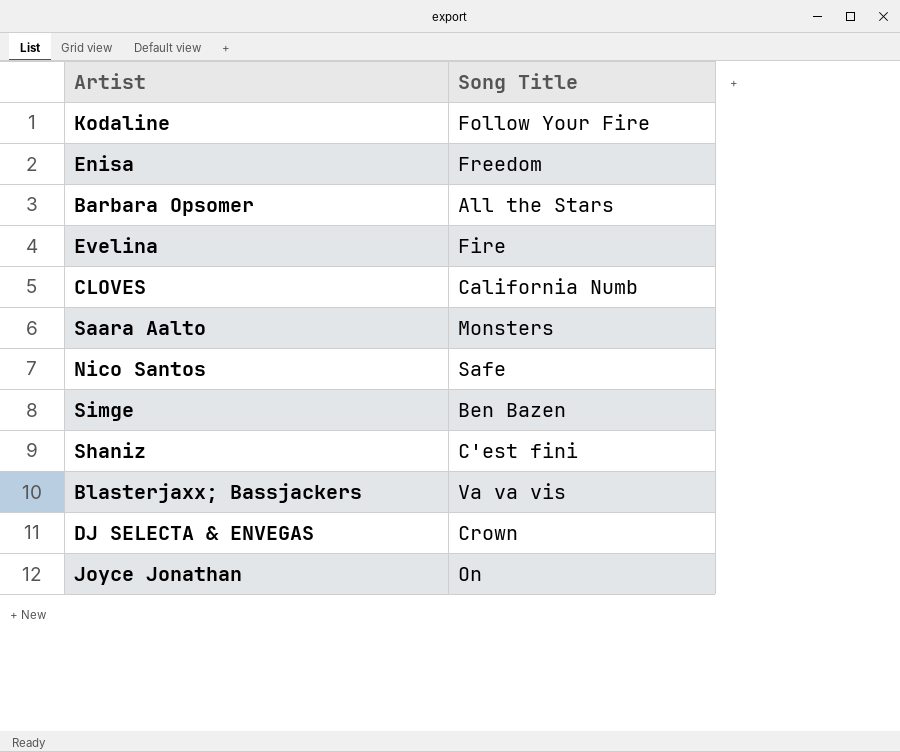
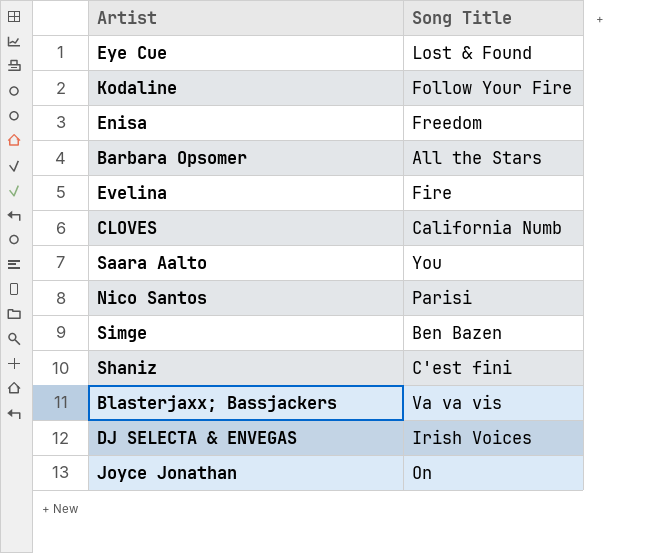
row Eye Cue: none -> Lost & Found
Saara Aalto | Song Title: Monsters -> You
Nico Santos | Song Title: Safe -> Parisi
DJ SELECTA & ENVEGAS | Song Title: Crown -> Irish Voices

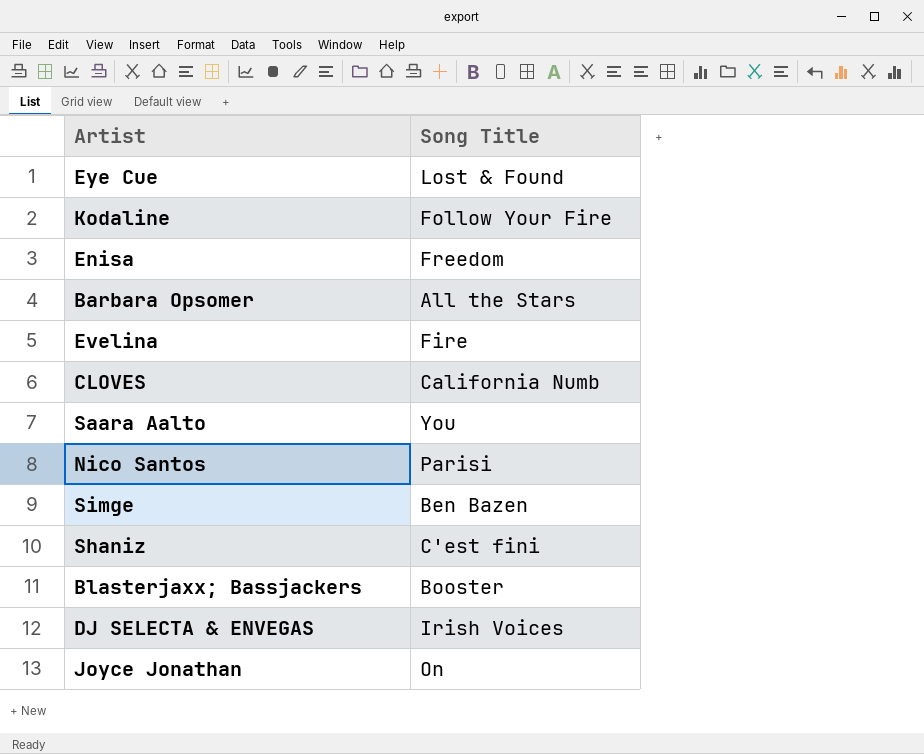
Blasterjaxx; Bassjackers | Song Title: Va va vis -> Booster

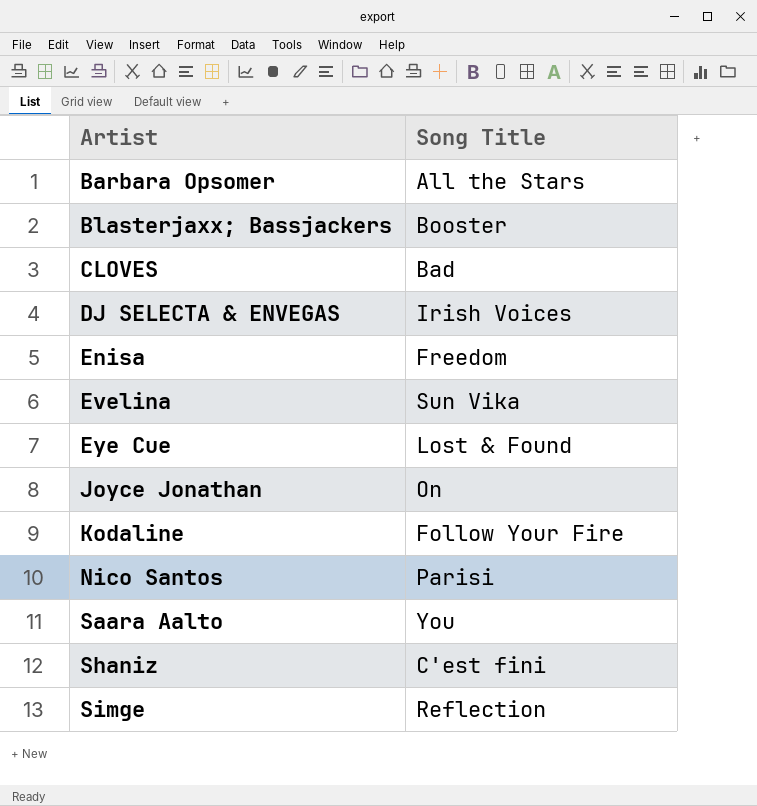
row order: none -> Artist ascending
CLOVES | Song Title: California Numb -> Bad
Evelina | Song Title: Fire -> Sun Vika
Simge | Song Title: Ben Bazen -> Reflection

